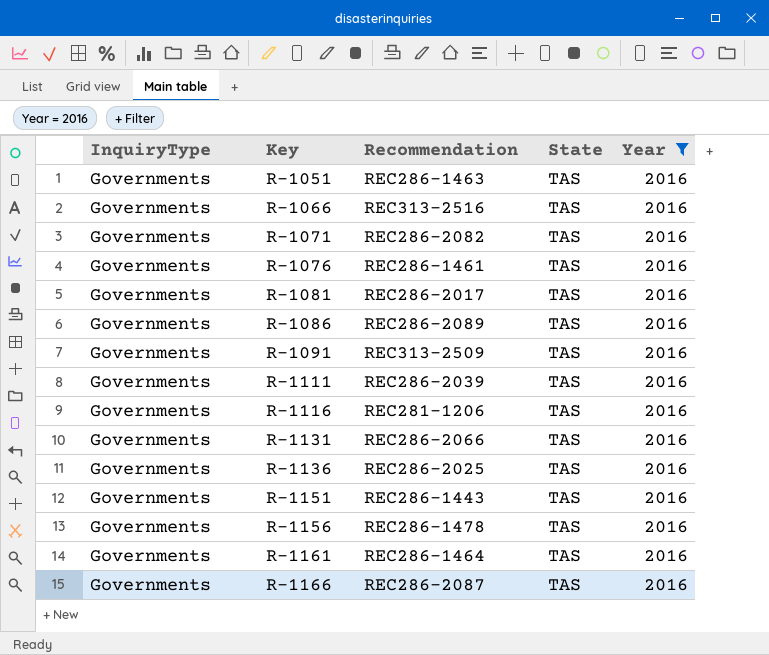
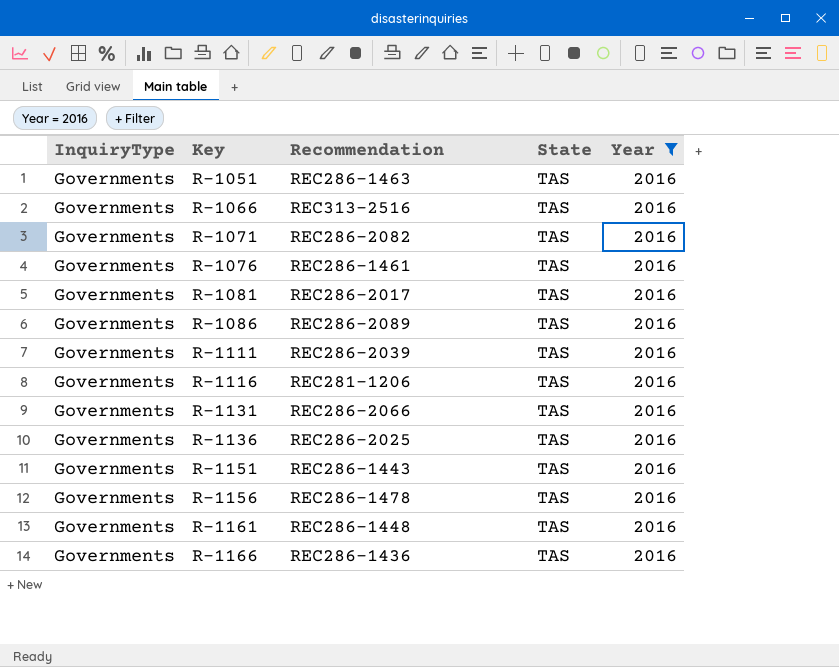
row R-1091: Governments | REC313-2509 | TAS | 2016 -> none
R-1161 | Recommendation: REC286-1464 -> REC286-1448
R-1166 | Recommendation: REC286-2087 -> REC286-1436

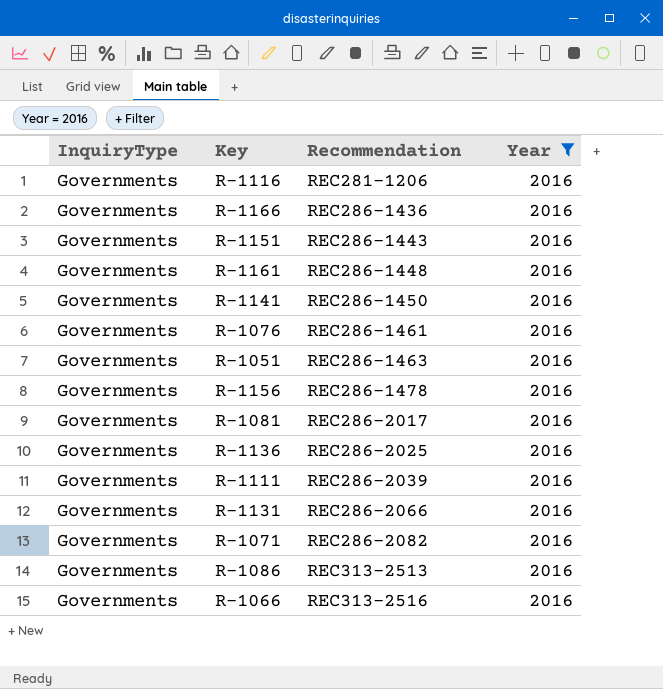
row order: Key ascending -> Recommendation ascending
column State | position: 4 -> none
row R-1141: none -> Governments | REC286-1450 | 2016
R-1086 | Recommendation: REC286-2089 -> REC313-2513

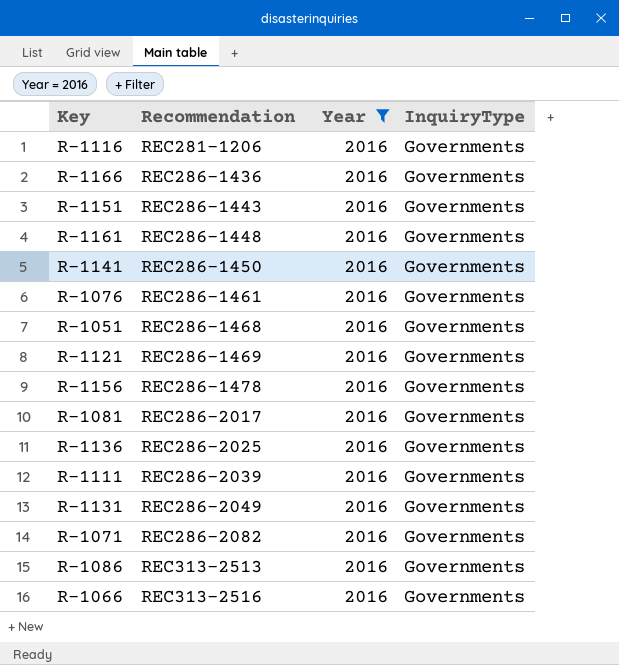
column InquiryType | position: 1 -> 4
R-1051 | Recommendation: REC286-1463 -> REC286-1468
row R-1121: none -> REC286-1469 | 2016 | Governments
R-1131 | Recommendation: REC286-2066 -> REC286-2049

